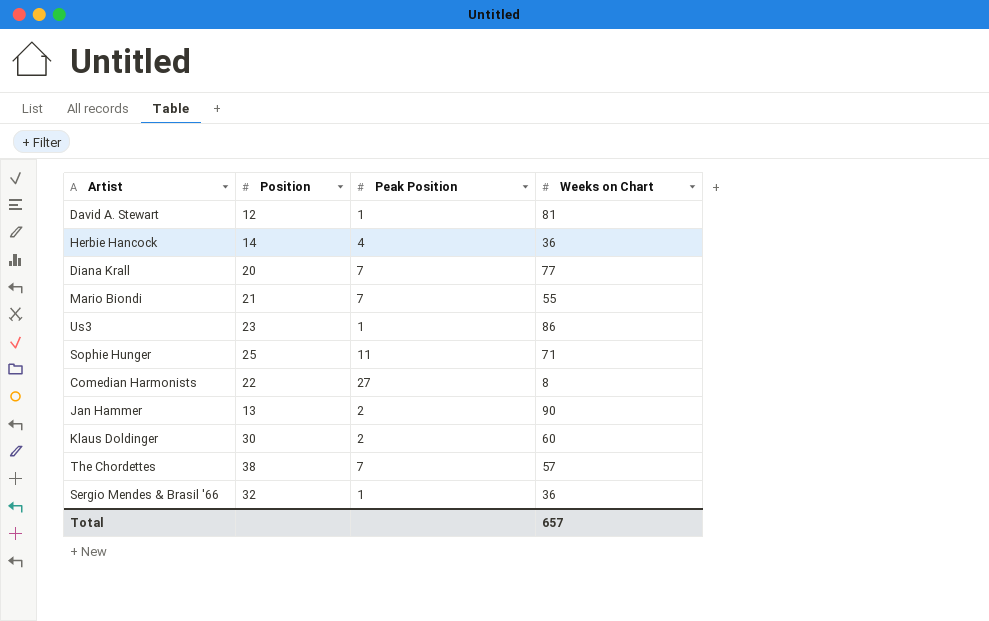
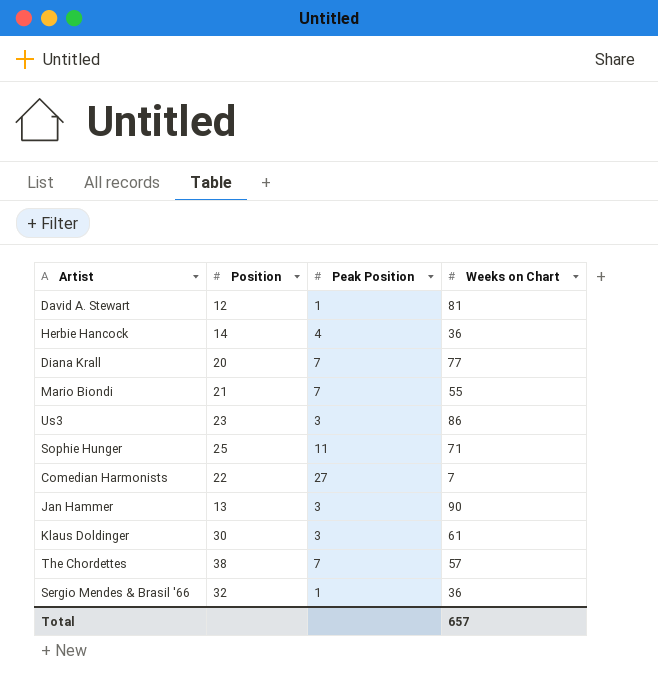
Us3 | Peak Position: 1 -> 3
Comedian Harmonists | Weeks on Chart: 8 -> 7
Jan Hammer | Peak Position: 2 -> 3
Klaus Doldinger | Peak Position: 2 -> 3
Klaus Doldinger | Weeks on Chart: 60 -> 61

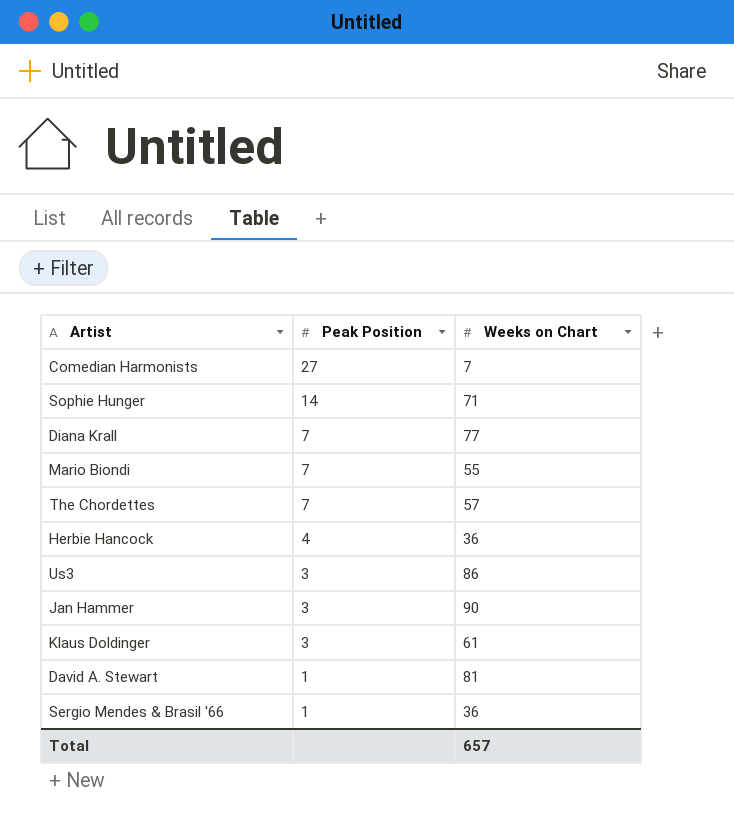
row order: none -> Peak Position descending
column Position | position: 2 -> none
Sophie Hunger | Peak Position: 11 -> 14

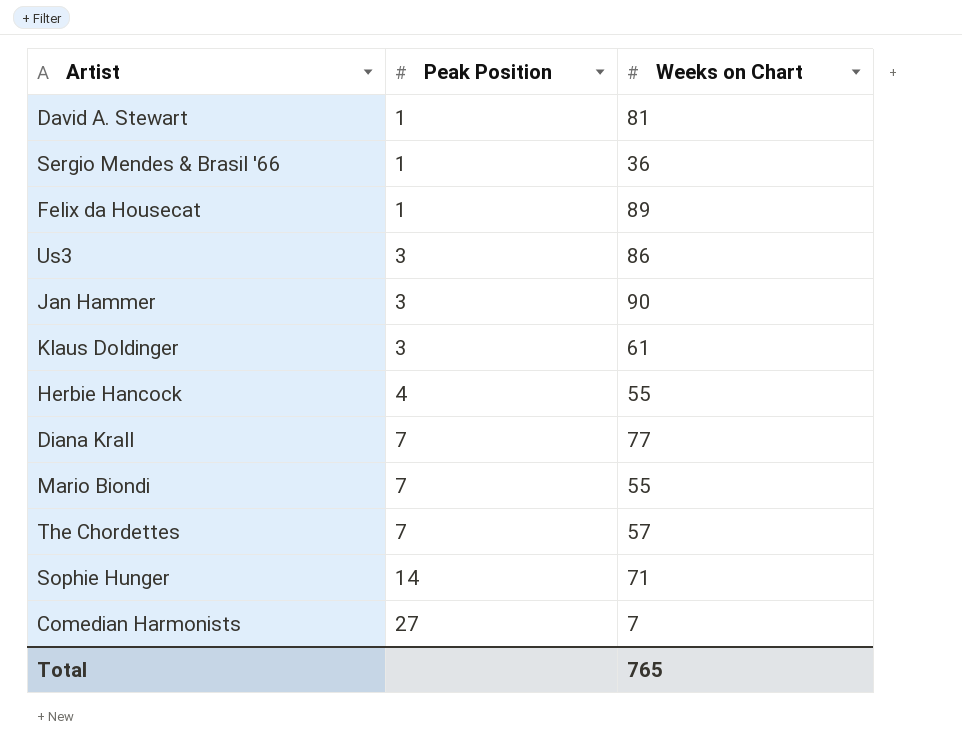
row order: Peak Position descending -> Peak Position ascending
row Felix da Housecat: none -> 1 | 89
Herbie Hancock | Weeks on Chart: 36 -> 55
Total | Weeks on Chart: 657 -> 765

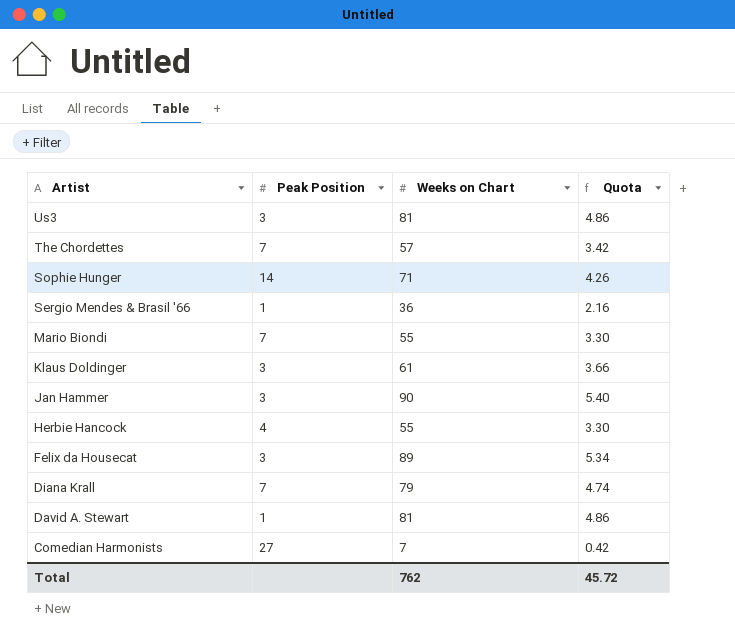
row order: Peak Position ascending -> Artist descending
column Quota | formula: none -> [Weeks on Chart] * 0.06
Us3 | Weeks on Chart: 86 -> 81
Felix da Housecat | Peak Position: 1 -> 3
Diana Krall | Weeks on Chart: 77 -> 79
Total | Weeks on Chart: 765 -> 762

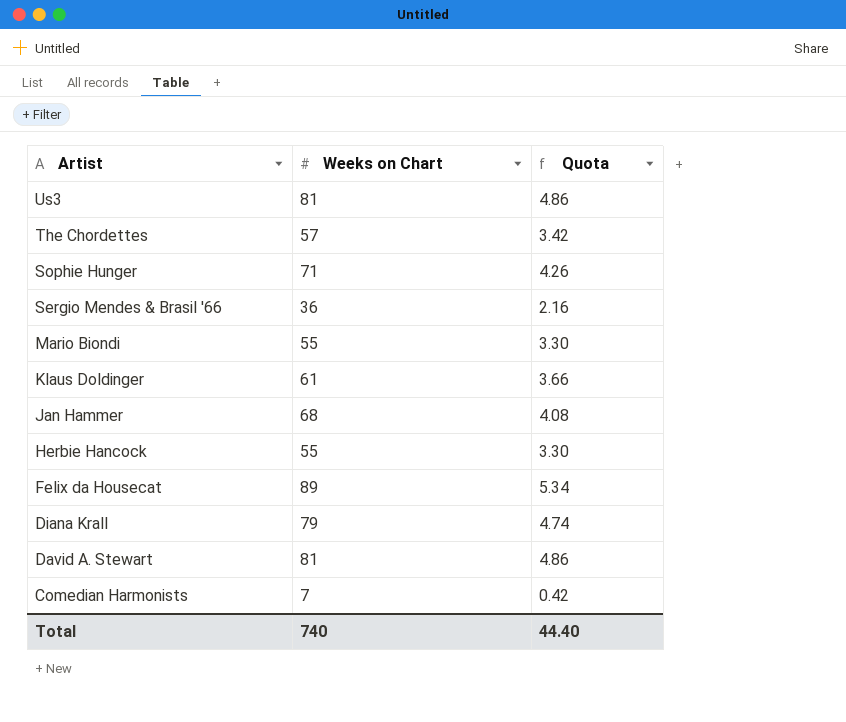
column Peak Position | position: 2 -> none
Jan Hammer | Weeks on Chart: 90 -> 68
Jan Hammer | Quota: 5.40 -> 4.08
Total | Weeks on Chart: 762 -> 740
Total | Quota: 45.72 -> 44.40

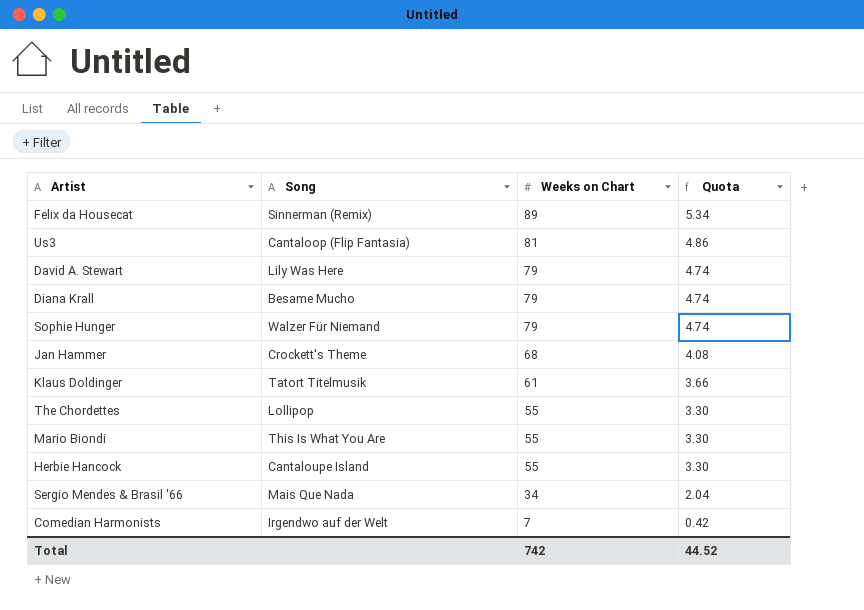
row order: Artist descending -> Weeks on Chart descending
column Song | position: none -> 2
David A. Stewart | Weeks on Chart: 81 -> 79
David A. Stewart | Quota: 4.86 -> 4.74
Sophie Hunger | Weeks on Chart: 71 -> 79
Sophie Hunger | Quota: 4.26 -> 4.74
The Chordettes | Weeks on Chart: 57 -> 55
The Chordettes | Quota: 3.42 -> 3.30
Sergio Mendes & Brasil '66 | Weeks on Chart: 36 -> 34
Sergio Mendes & Brasil '66 | Quota: 2.16 -> 2.04
Total | Weeks on Chart: 740 -> 742
Total | Quota: 44.40 -> 44.52

